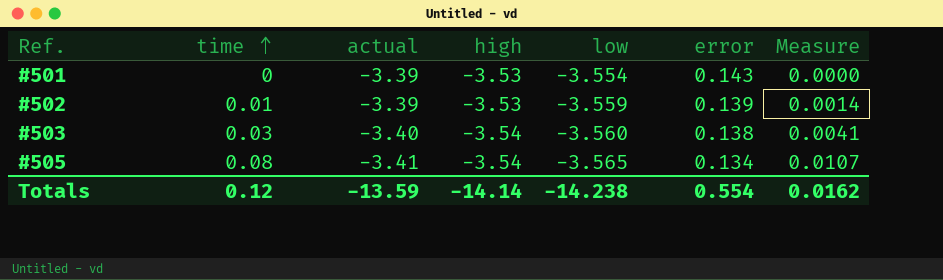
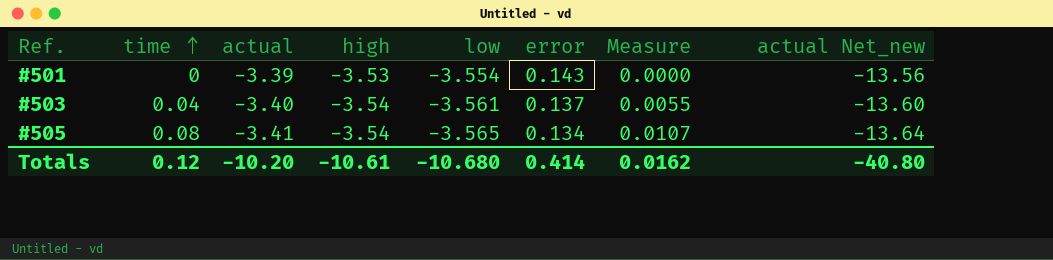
column actual Net_new | formula: none -> [actual] * 4
row #502: 0.01 | -3.39 | -3.53 | -3.559 | 0.139 | 0.0014 -> none
#503 | time: 0.03 -> 0.04
#503 | low: -3.560 -> -3.561
#503 | error: 0.138 -> 0.137
#503 | Measure: 0.0041 -> 0.0055
Totals | actual: -13.59 -> -10.20
Totals | high: -14.14 -> -10.61
Totals | low: -14.238 -> -10.680
Totals | error: 0.554 -> 0.414

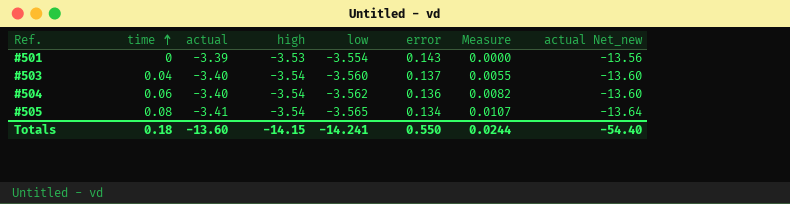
#503 | low: -3.561 -> -3.560
row #504: none -> 0.06 | -3.40 | -3.54 | -3.562 | 0.136 | 0.0082 | -13.60
Totals | time: 0.12 -> 0.18
Totals | actual: -10.20 -> -13.60
Totals | high: -10.61 -> -14.15
Totals | low: -10.680 -> -14.241
Totals | error: 0.414 -> 0.550
Totals | Measure: 0.0162 -> 0.0244
Totals | actual Net_new: -40.80 -> -54.40

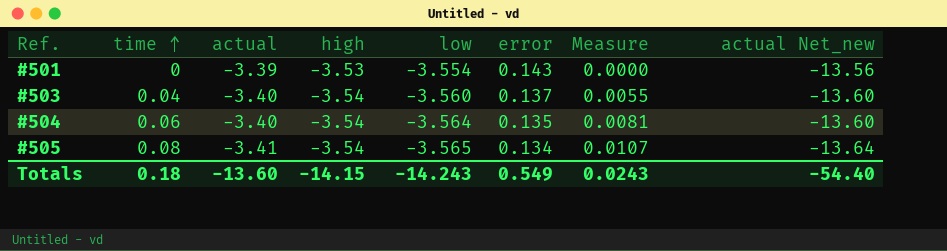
#504 | low: -3.562 -> -3.564
#504 | error: 0.136 -> 0.135
#504 | Measure: 0.0082 -> 0.0081
Totals | low: -14.241 -> -14.243
Totals | error: 0.550 -> 0.549
Totals | Measure: 0.0244 -> 0.0243

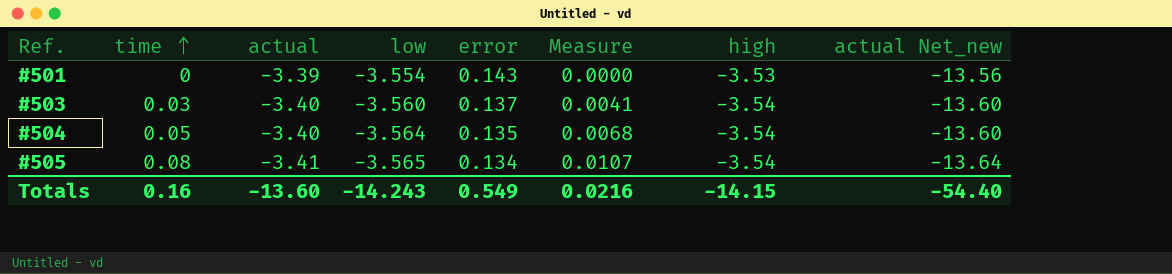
column high | position: 4 -> 7
#503 | time: 0.04 -> 0.03
#503 | Measure: 0.0055 -> 0.0041
#504 | time: 0.06 -> 0.05
#504 | Measure: 0.0081 -> 0.0068
Totals | time: 0.18 -> 0.16
Totals | Measure: 0.0243 -> 0.0216

